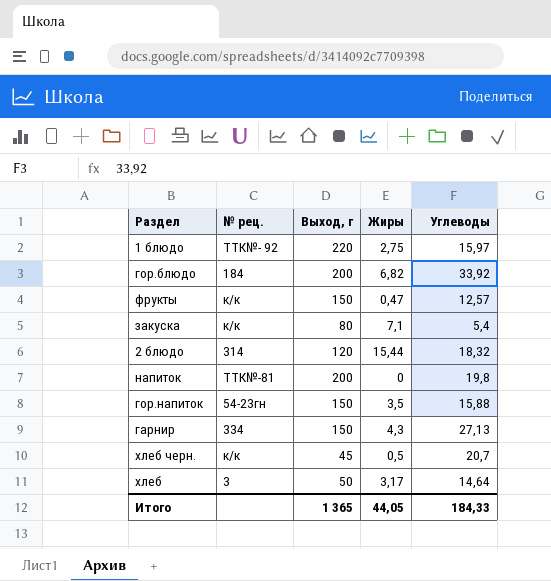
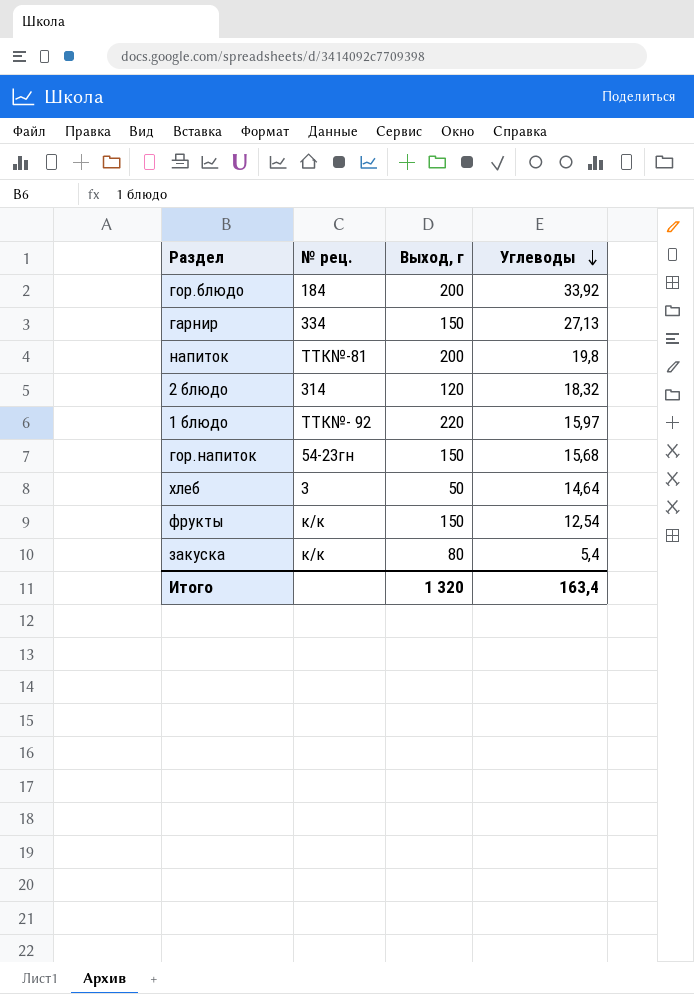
row order: none -> Углеводы descending
column Жиры | position: 4 -> none
row хлеб черн.: к/к | 45 | 0,5 | 20,7 -> none
гор.напиток | Углеводы: 15,88 -> 15,68
фрукты | Углеводы: 12,57 -> 12,54
Итого | Выход, г: 1 365 -> 1 320
Итого | Углеводы: 184,33 -> 163,4

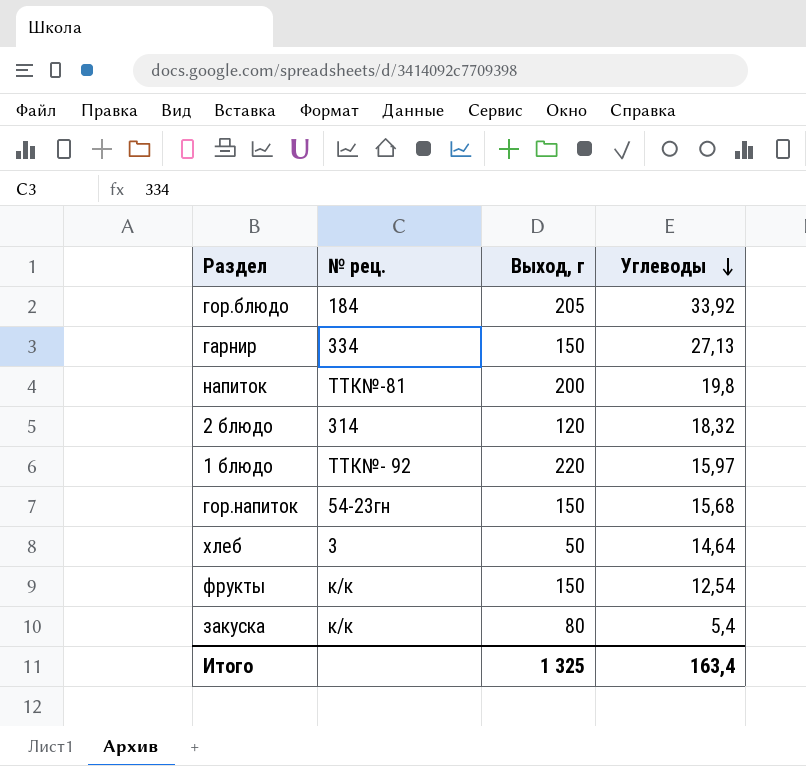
гор.блюдо | Выход, г: 200 -> 205
Итого | Выход, г: 1 320 -> 1 325

